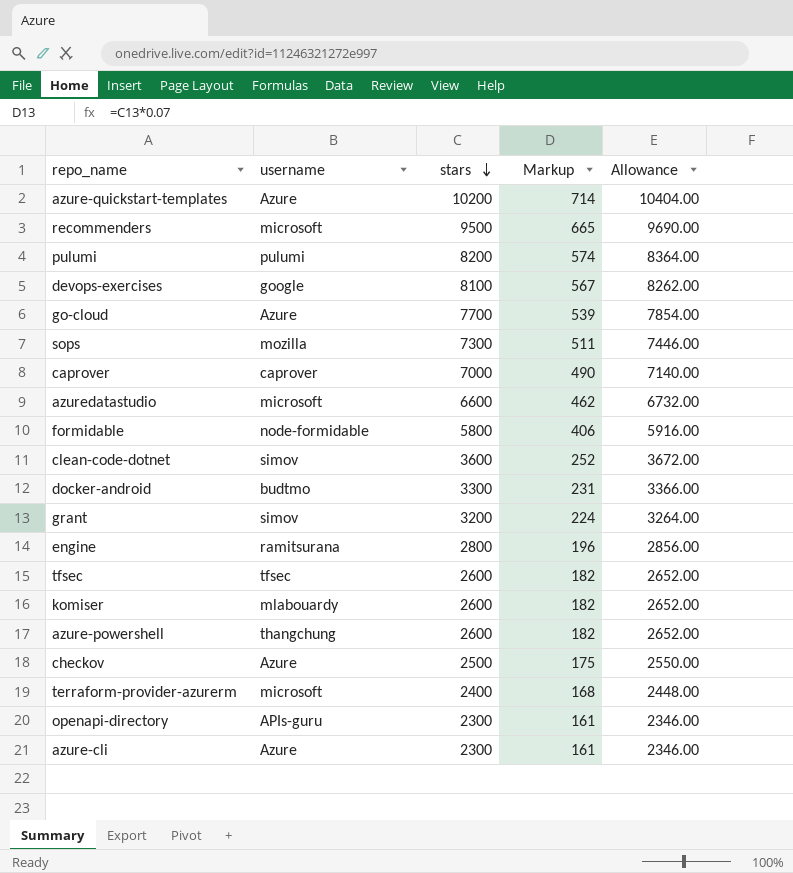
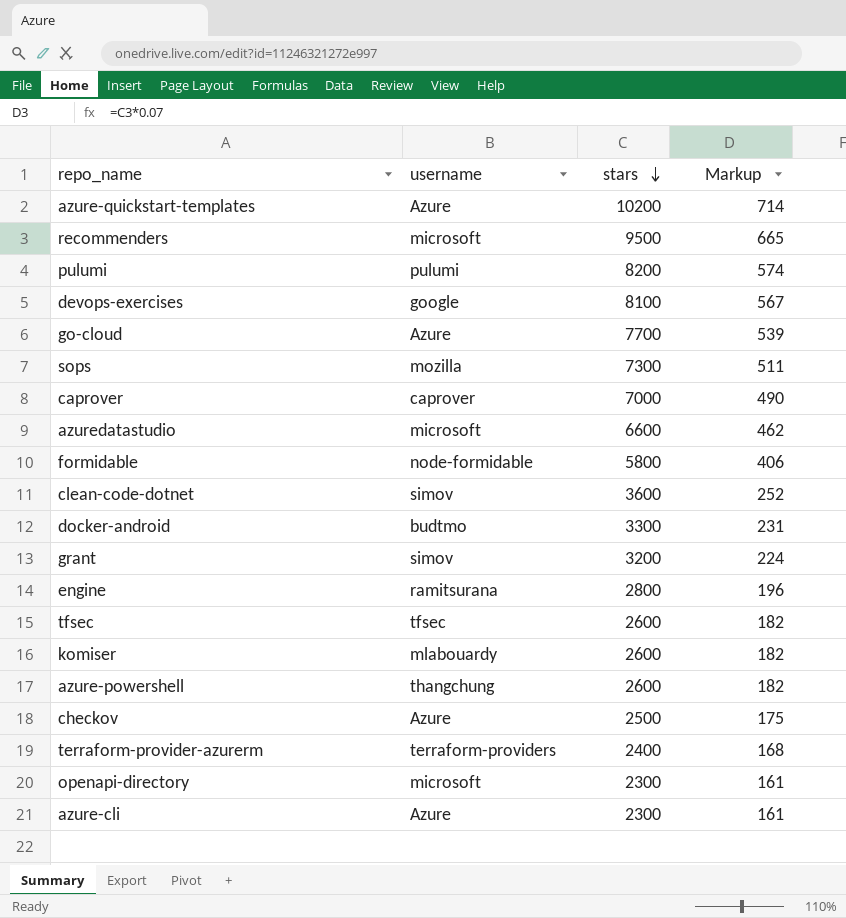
column Allowance | formula: [stars] * 1.02 -> none
terraform-provider-azurerm | username: microsoft -> terraform-providers
openapi-directory | username: APIs-guru -> microsoft

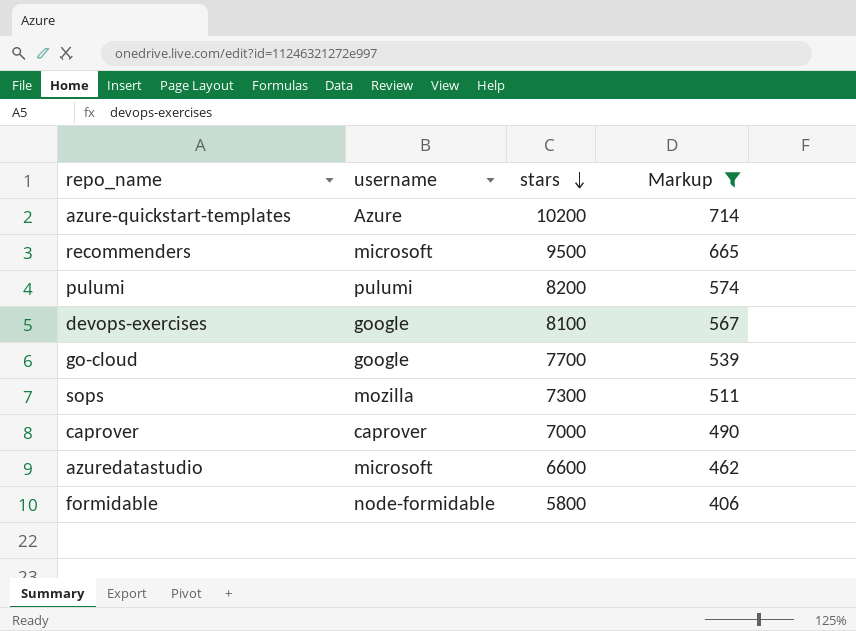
filter: none -> Markup >= 406
go-cloud | username: Azure -> google

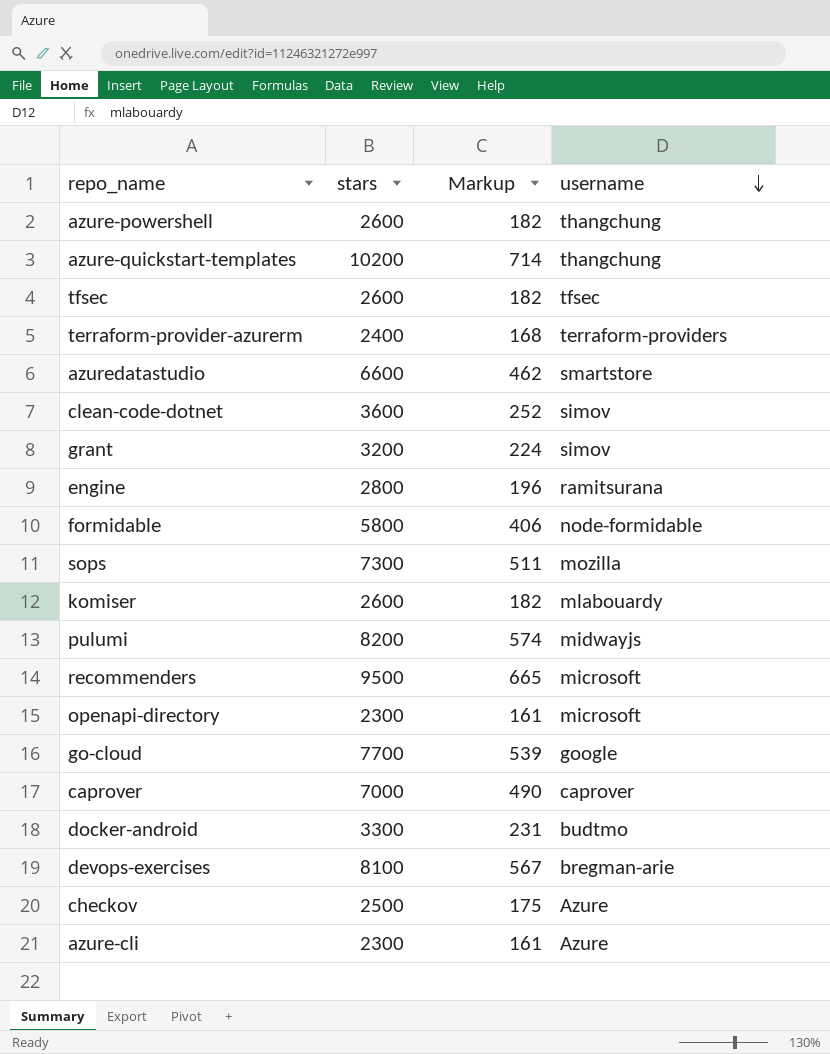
filter: Markup >= 406 -> none
row order: stars descending -> username descending
column username | position: 2 -> 4
azure-quickstart-templates | username: Azure -> thangchung
azuredatastudio | username: microsoft -> smartstore
pulumi | username: pulumi -> midwayjs
devops-exercises | username: google -> bregman-arie

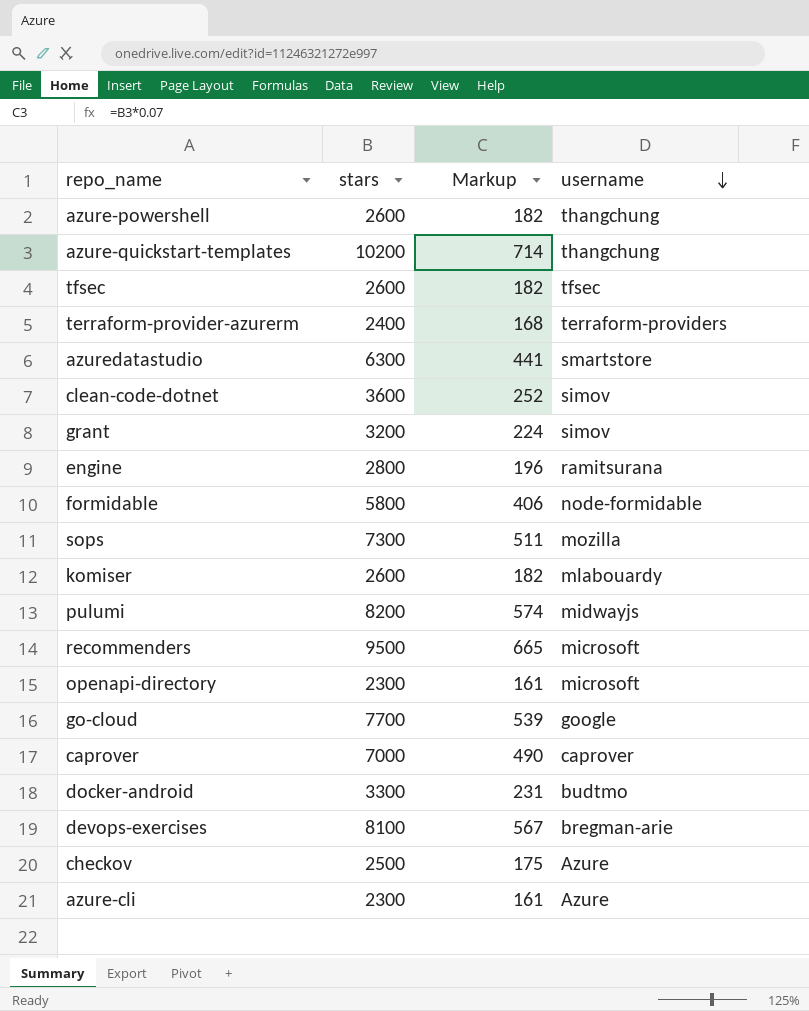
azuredatastudio | stars: 6600 -> 6300
azuredatastudio | Markup: 462 -> 441

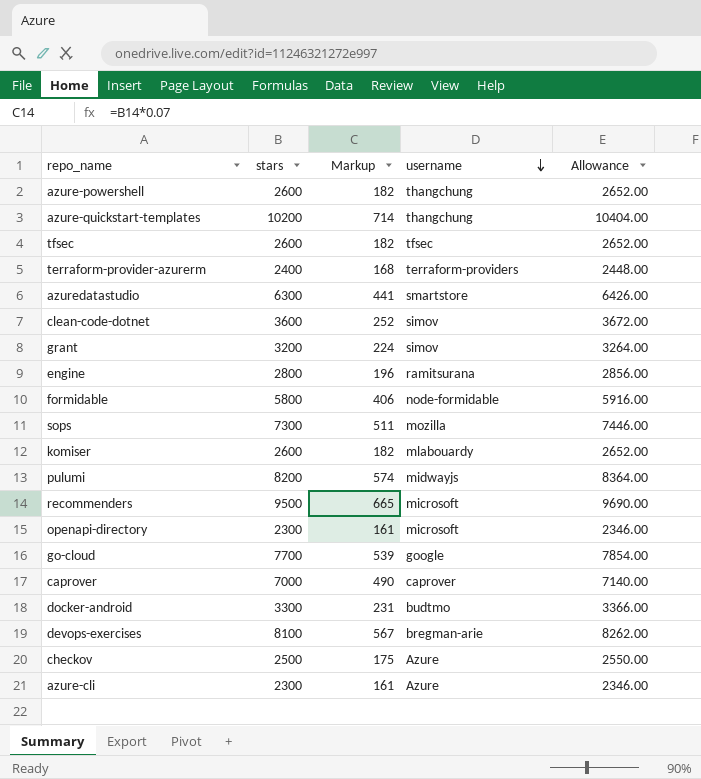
column Allowance | formula: none -> [stars] * 1.02

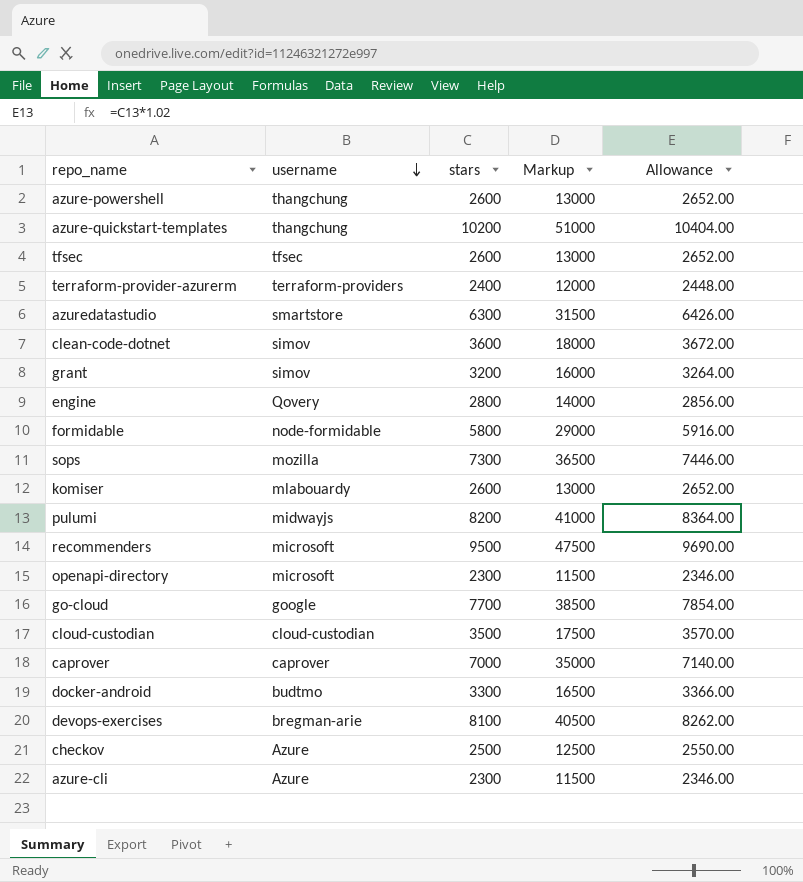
column username | position: 4 -> 2
column Markup | formula: [stars] * 0.07 -> [stars] * 5
engine | username: ramitsurana -> Qovery
row cloud-custodian: none -> cloud-custodian | 3500 | 17500 | 3570.00

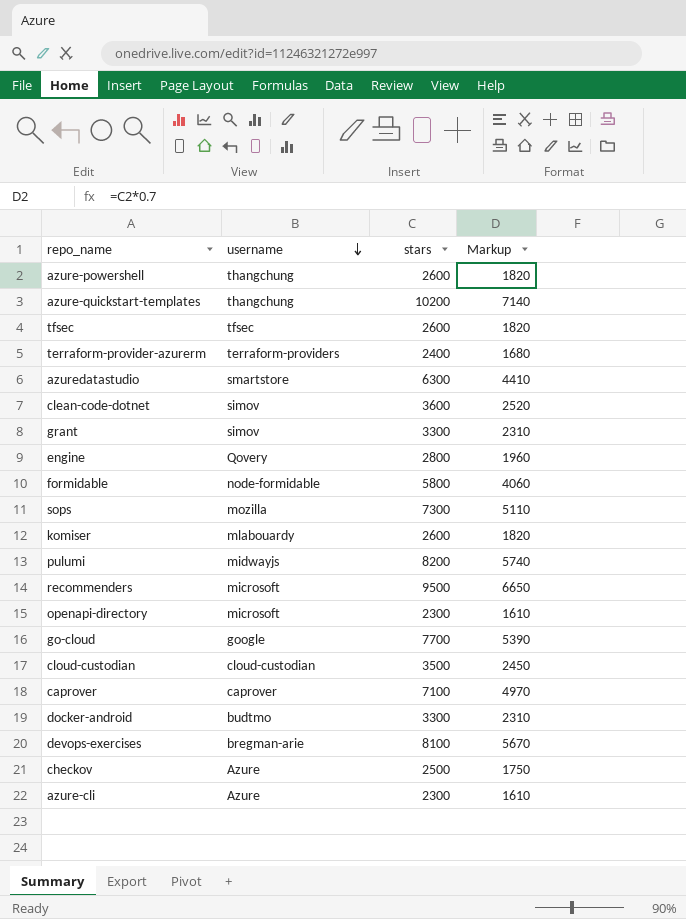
column Allowance | formula: [stars] * 1.02 -> none
column Markup | formula: [stars] * 5 -> [stars] * 0.7
grant | stars: 3200 -> 3300
caprover | stars: 7000 -> 7100

